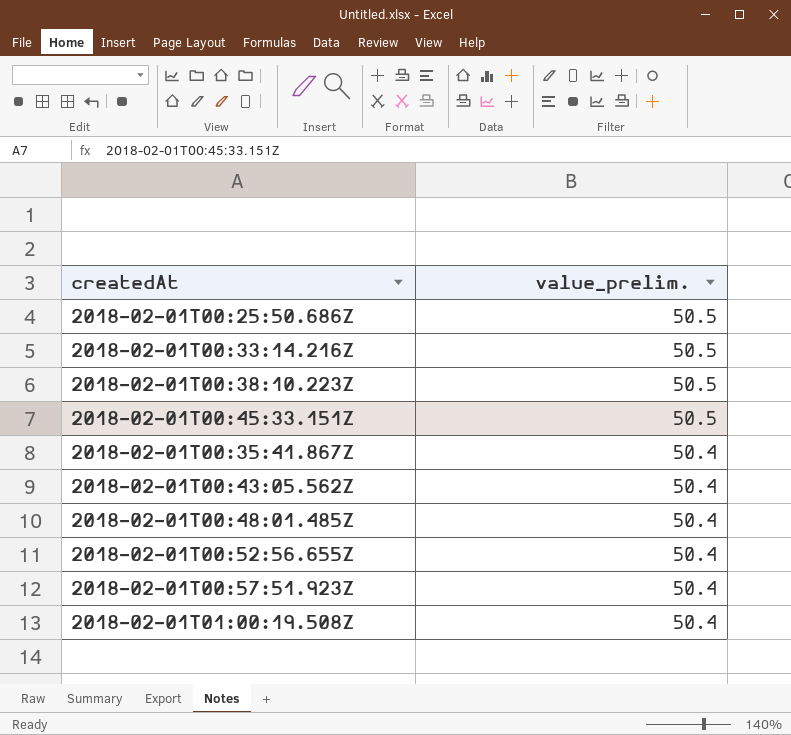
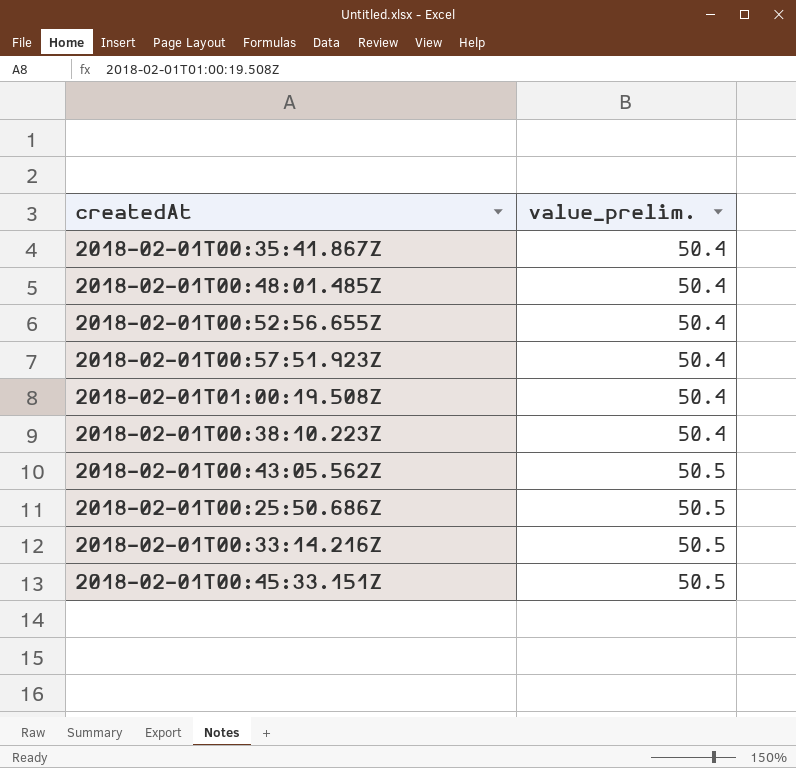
row order: value_prelim. descending -> value_prelim. ascending
2018-02-01T00:38:10.223Z | value_prelim.: 50.5 -> 50.4
2018-02-01T00:43:05.562Z | value_prelim.: 50.4 -> 50.5

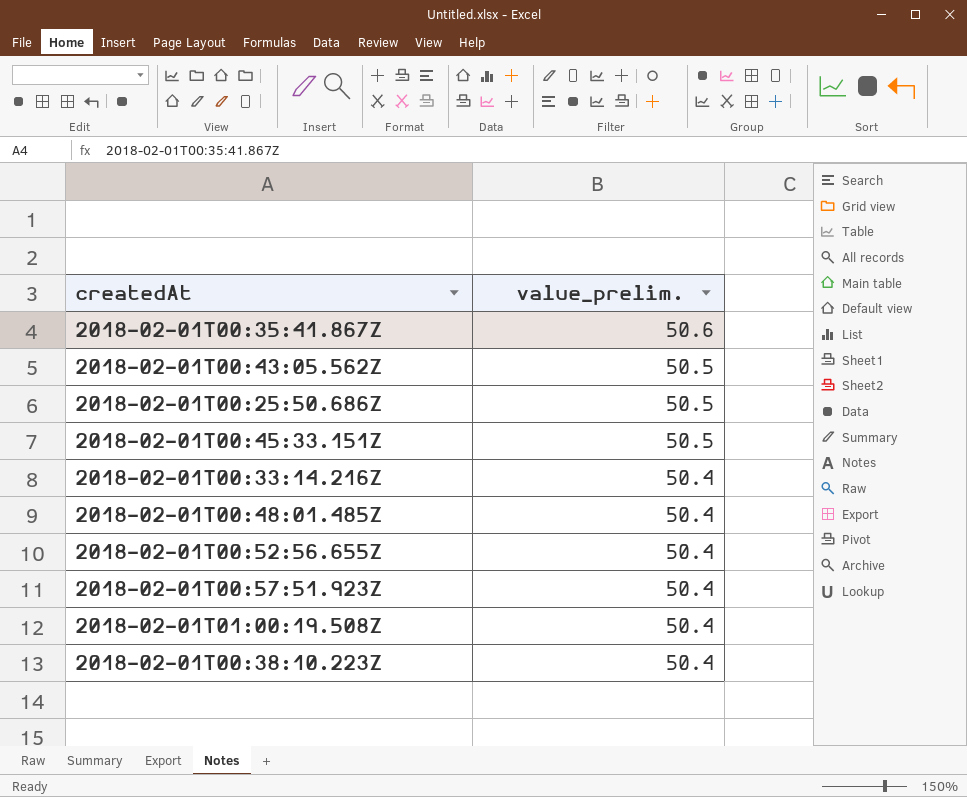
row order: value_prelim. ascending -> value_prelim. descending
2018-02-01T00:35:41.867Z | value_prelim.: 50.4 -> 50.6
2018-02-01T00:33:14.216Z | value_prelim.: 50.5 -> 50.4

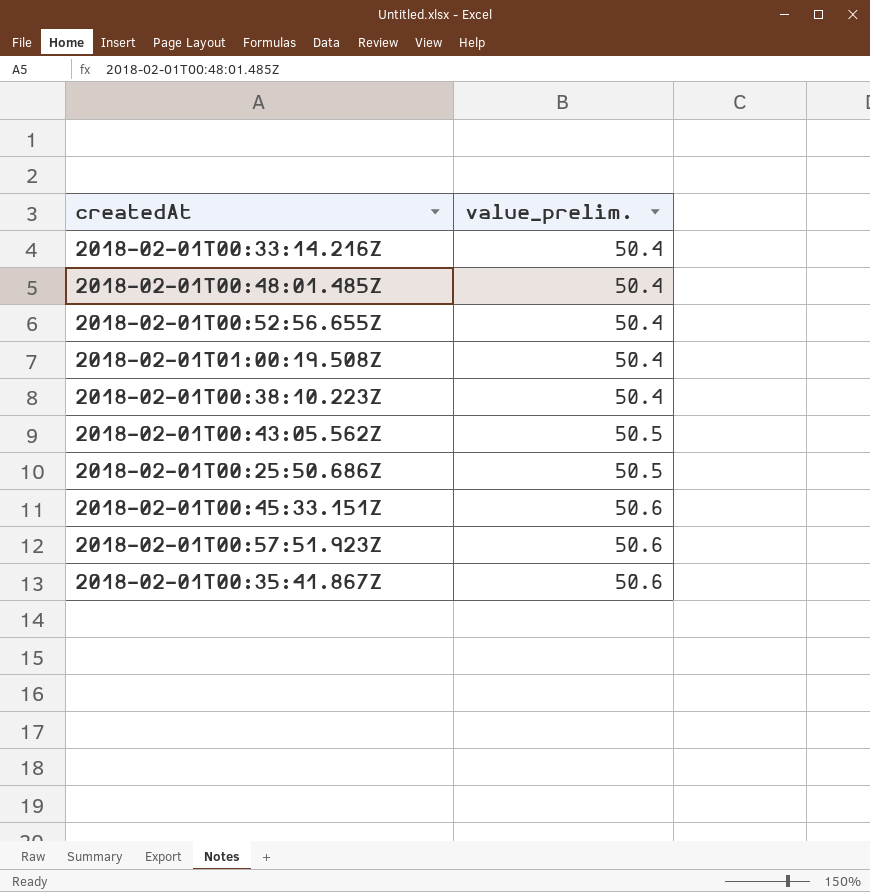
row order: value_prelim. descending -> value_prelim. ascending
2018-02-01T00:45:33.151Z | value_prelim.: 50.5 -> 50.6
2018-02-01T00:57:51.923Z | value_prelim.: 50.4 -> 50.6

